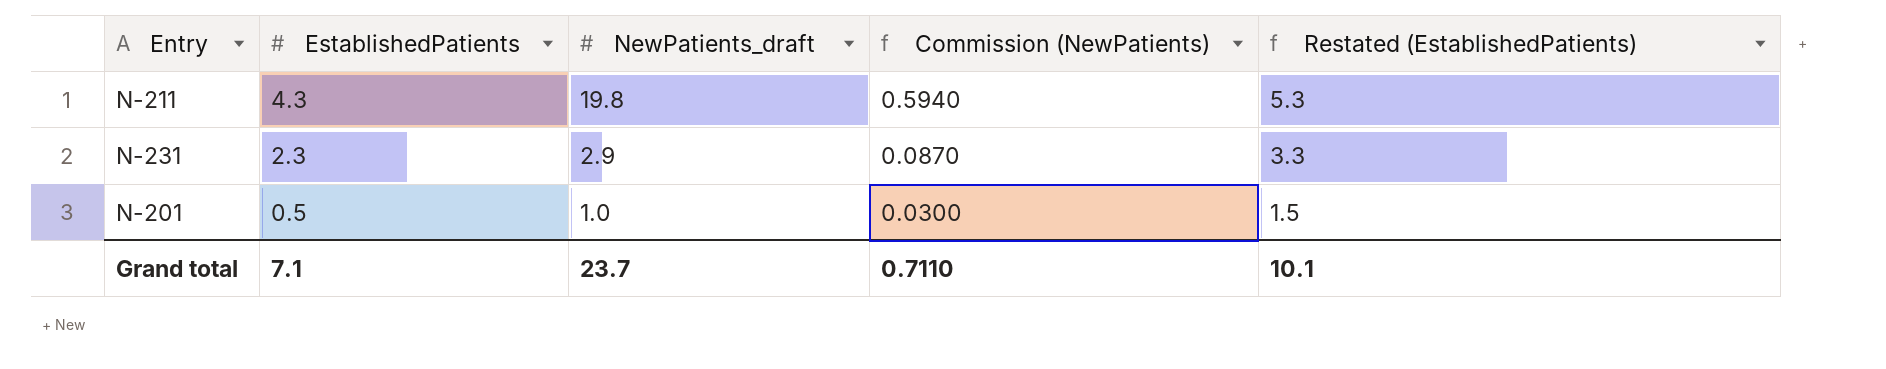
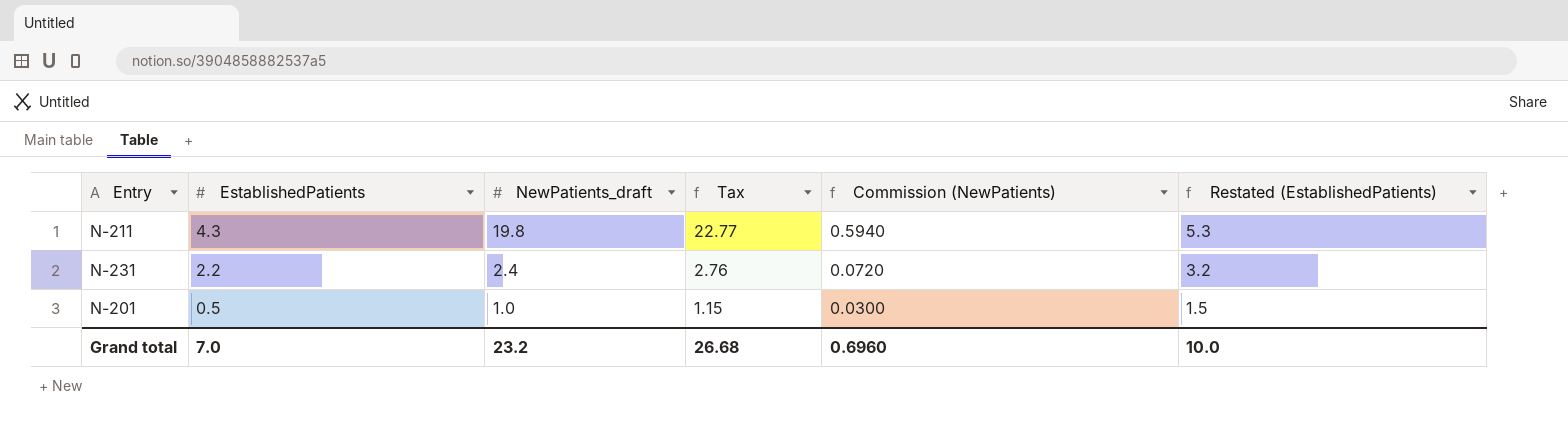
column Tax | formula: none -> [NewPatients_draft] * 1.15
N-231 | EstablishedPatients: 2.3 -> 2.2
N-231 | NewPatients_draft: 2.9 -> 2.4
N-231 | Commission (NewPatients): 0.0870 -> 0.0720
N-231 | Restated (EstablishedPatients): 3.3 -> 3.2
Grand total | EstablishedPatients: 7.1 -> 7.0
Grand total | NewPatients_draft: 23.7 -> 23.2
Grand total | Commission (NewPatients): 0.7110 -> 0.6960
Grand total | Restated (EstablishedPatients): 10.1 -> 10.0

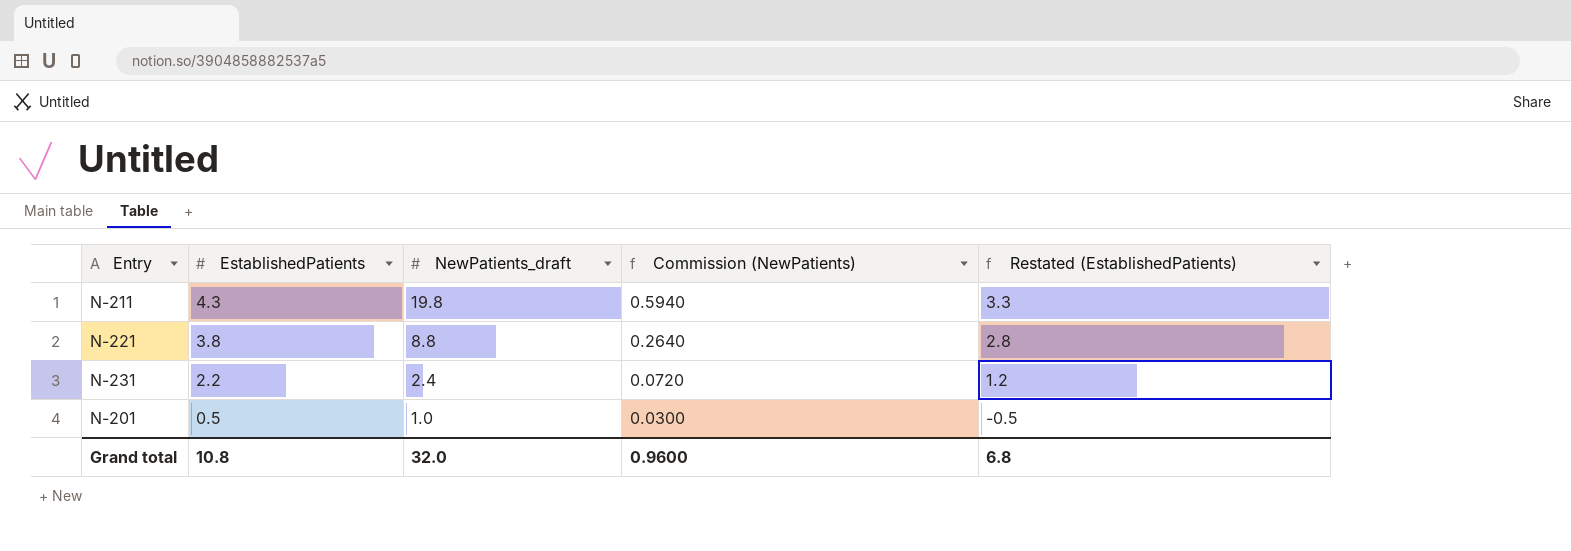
column Tax | formula: [NewPatients_draft] * 1.15 -> none
column Restated (EstablishedPatients) | formula: [EstablishedPatients] + 1 -> [EstablishedPatients] - 1
row N-221: none -> 3.8 | 8.8 | 0.2640 | 2.8
Grand total | EstablishedPatients: 7.0 -> 10.8
Grand total | NewPatients_draft: 23.2 -> 32.0
Grand total | Commission (NewPatients): 0.6960 -> 0.9600
Grand total | Restated (EstablishedPatients): 10.0 -> 6.8

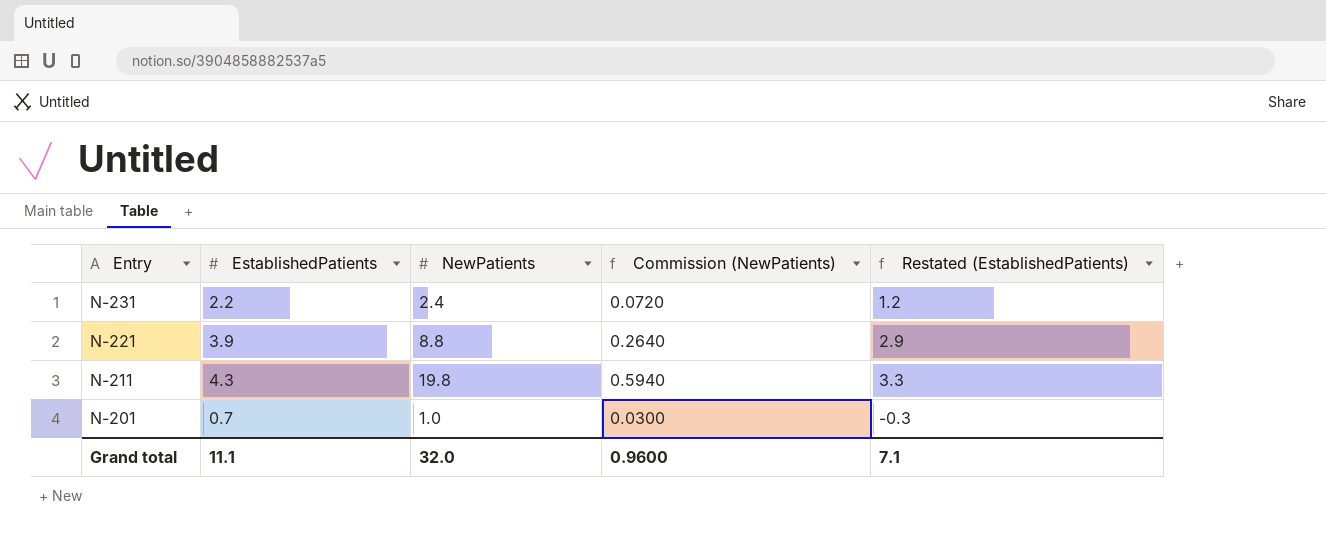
row order: EstablishedPatients descending -> Entry descending
column name: NewPatients_draft -> NewPatients
N-221 | EstablishedPatients: 3.8 -> 3.9
N-221 | Restated (EstablishedPatients): 2.8 -> 2.9
N-201 | EstablishedPatients: 0.5 -> 0.7
N-201 | Restated (EstablishedPatients): -0.5 -> -0.3
Grand total | EstablishedPatients: 10.8 -> 11.1
Grand total | Restated (EstablishedPatients): 6.8 -> 7.1

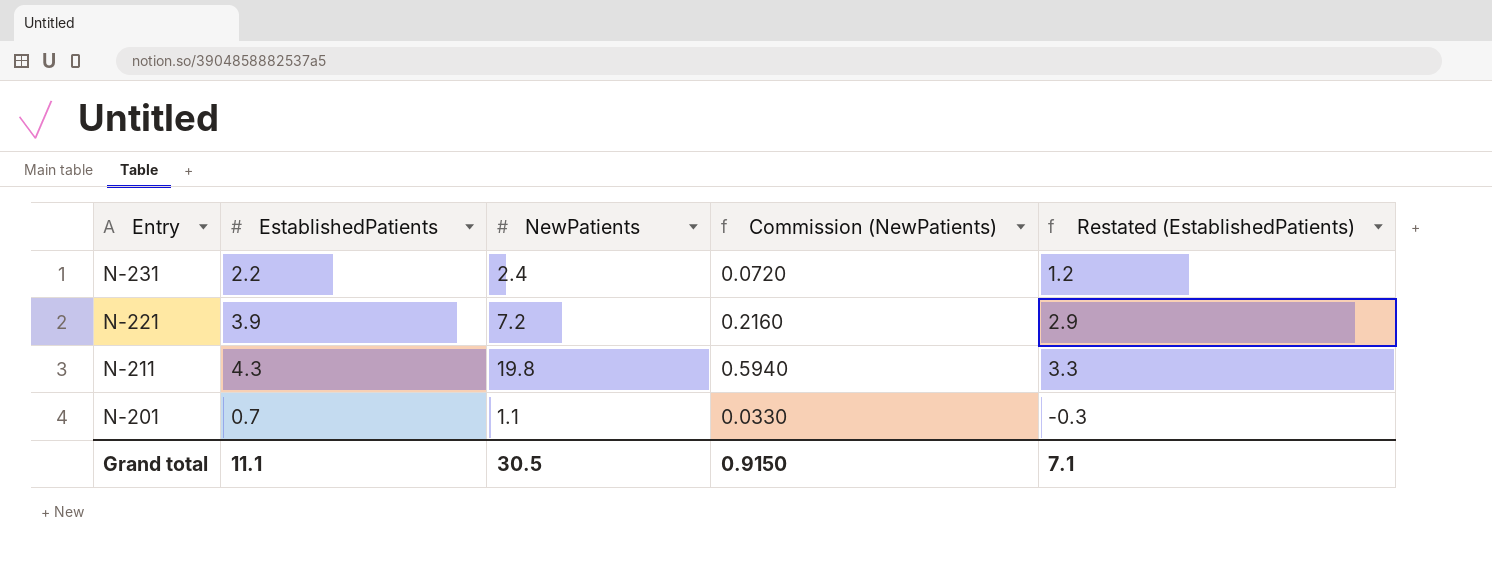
N-221 | NewPatients: 8.8 -> 7.2
N-221 | Commission (NewPatients): 0.2640 -> 0.2160
N-201 | NewPatients: 1.0 -> 1.1
N-201 | Commission (NewPatients): 0.0300 -> 0.0330
Grand total | NewPatients: 32.0 -> 30.5
Grand total | Commission (NewPatients): 0.9600 -> 0.9150

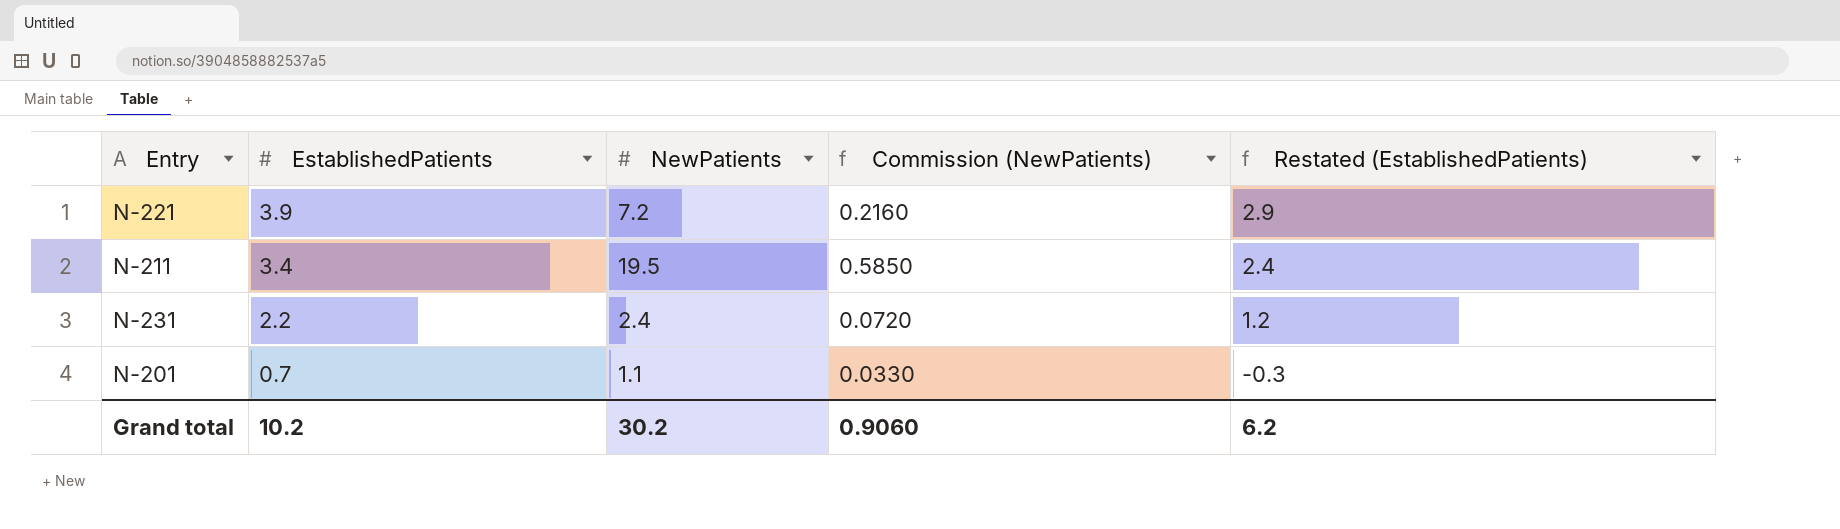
row order: Entry descending -> EstablishedPatients descending
N-211 | EstablishedPatients: 4.3 -> 3.4
N-211 | NewPatients: 19.8 -> 19.5
N-211 | Commission (NewPatients): 0.5940 -> 0.5850
N-211 | Restated (EstablishedPatients): 3.3 -> 2.4
Grand total | EstablishedPatients: 11.1 -> 10.2
Grand total | NewPatients: 30.5 -> 30.2
Grand total | Commission (NewPatients): 0.9150 -> 0.9060
Grand total | Restated (EstablishedPatients): 7.1 -> 6.2

